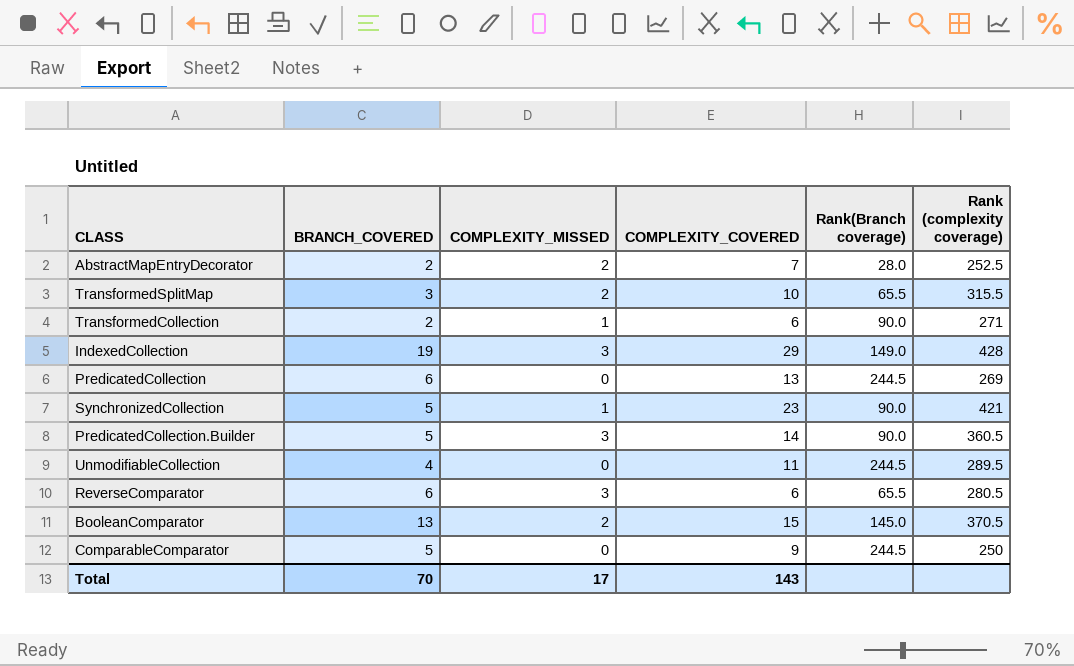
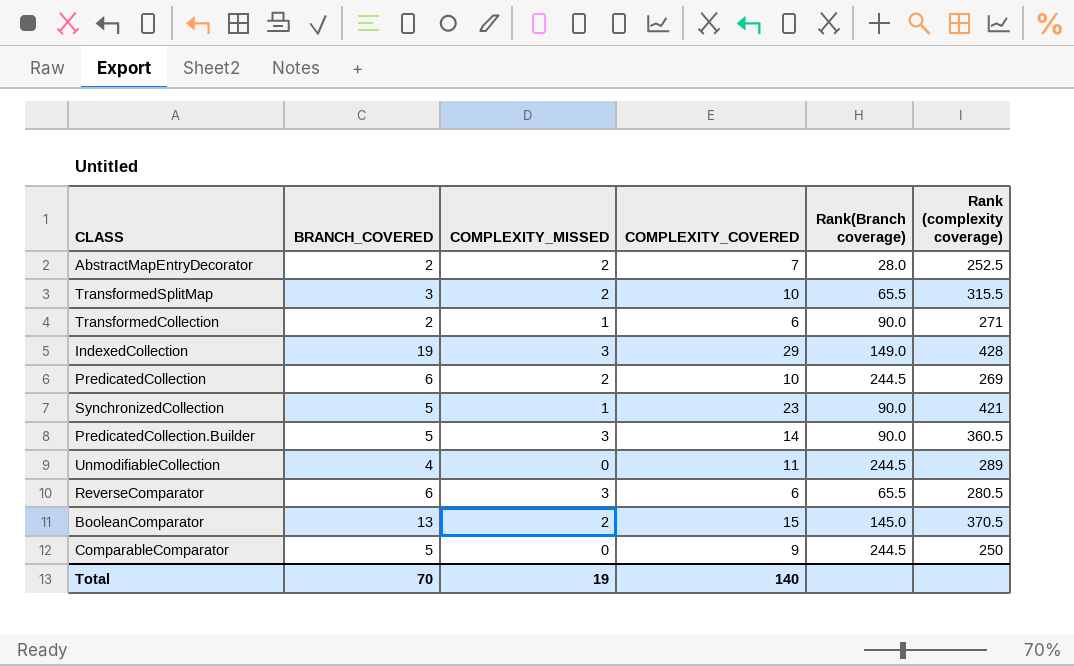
PredicatedCollection | COMPLEXITY_MISSED: 0 -> 2
PredicatedCollection | COMPLEXITY_COVERED: 13 -> 10
UnmodifiableCollection | Rank (complexity coverage): 289.5 -> 289
Total | COMPLEXITY_MISSED: 17 -> 19
Total | COMPLEXITY_COVERED: 143 -> 140

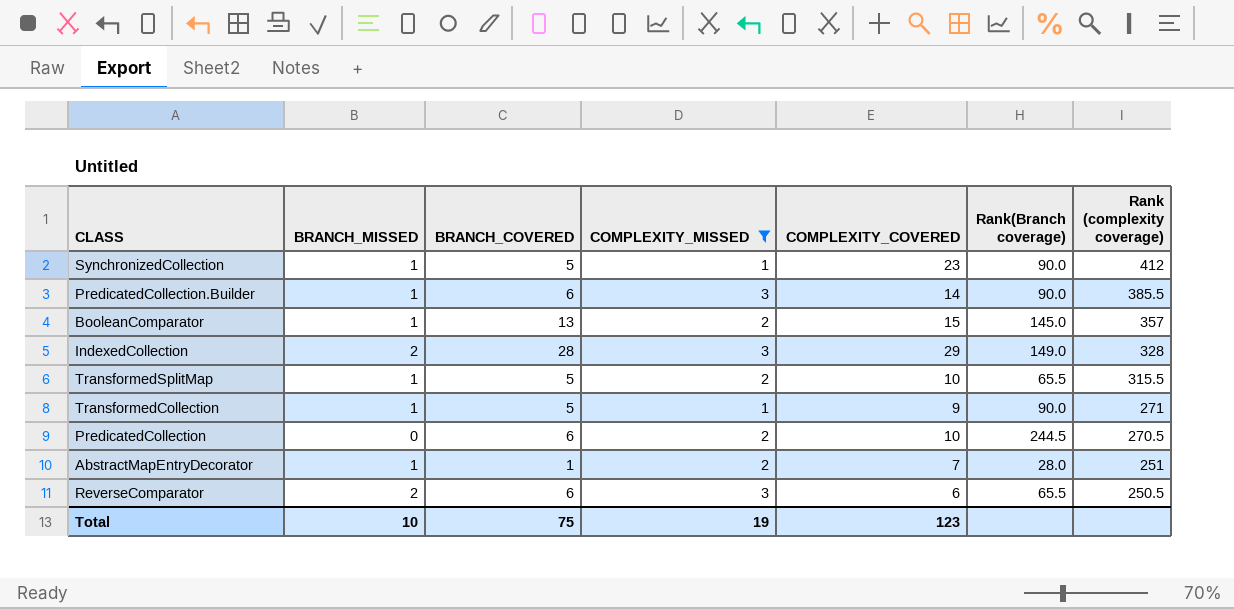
filter: none -> COMPLEXITY_MISSED != 0
row order: none -> Rank (complexity coverage) descending
column BRANCH_MISSED | position: none -> 2
SynchronizedCollection | Rank (complexity coverage): 421 -> 412
PredicatedCollection.Builder | BRANCH_COVERED: 5 -> 6
PredicatedCollection.Builder | Rank (complexity coverage): 360.5 -> 385.5
BooleanComparator | Rank (complexity coverage): 370.5 -> 357
IndexedCollection | BRANCH_COVERED: 19 -> 28
IndexedCollection | Rank (complexity coverage): 428 -> 328
TransformedSplitMap | BRANCH_COVERED: 3 -> 5
TransformedCollection | BRANCH_COVERED: 2 -> 5
TransformedCollection | COMPLEXITY_COVERED: 6 -> 9
PredicatedCollection | Rank (complexity coverage): 269 -> 270.5
AbstractMapEntryDecorator | BRANCH_COVERED: 2 -> 1
AbstractMapEntryDecorator | Rank (complexity coverage): 252.5 -> 251
ReverseComparator | Rank (complexity coverage): 280.5 -> 250.5
Total | BRANCH_COVERED: 70 -> 75
Total | COMPLEXITY_COVERED: 140 -> 123

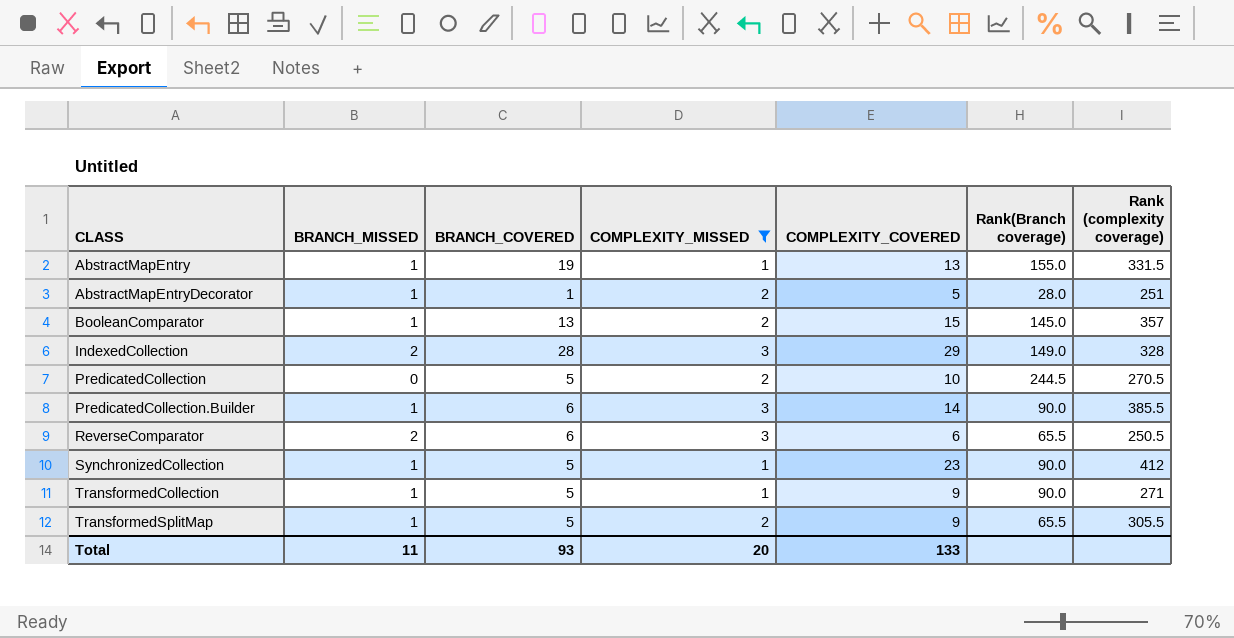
row order: Rank (complexity coverage) descending -> CLASS ascending
row AbstractMapEntry: none -> 1 | 19 | 1 | 13 | 155.0 | 331.5
AbstractMapEntryDecorator | COMPLEXITY_COVERED: 7 -> 5
PredicatedCollection | BRANCH_COVERED: 6 -> 5
TransformedSplitMap | COMPLEXITY_COVERED: 10 -> 9
TransformedSplitMap | Rank (complexity coverage): 315.5 -> 305.5
Total | BRANCH_MISSED: 10 -> 11
Total | BRANCH_COVERED: 75 -> 93
Total | COMPLEXITY_MISSED: 19 -> 20
Total | COMPLEXITY_COVERED: 123 -> 133

